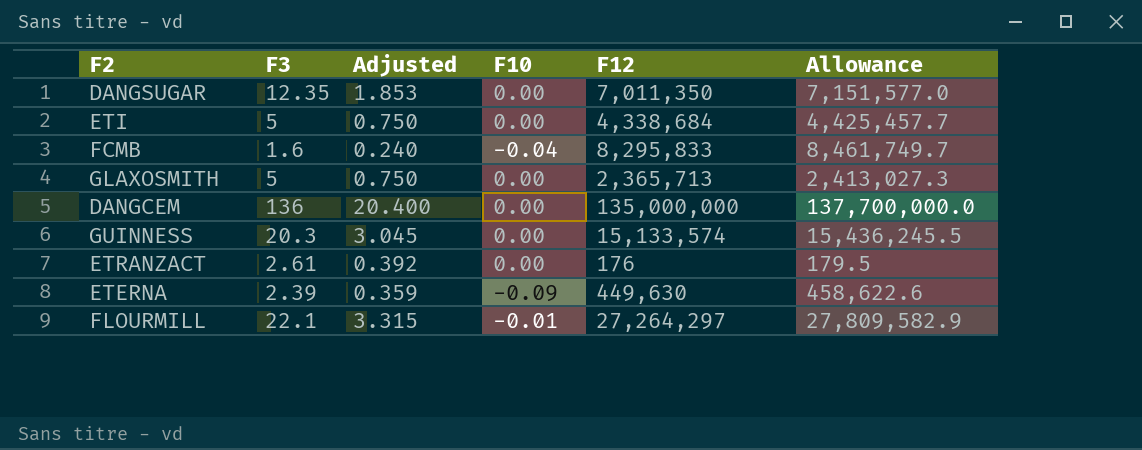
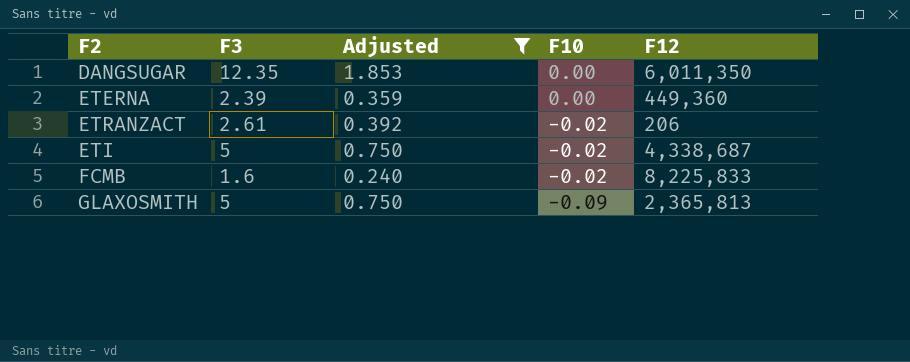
filter: none -> Adjusted <= 1.853
row order: none -> F10 descending
column Allowance | formula: [F12] * 1.02 -> none
DANGSUGAR | F12: 7,011,350 -> 6,011,350
ETERNA | F10: -0.09 -> 0.00
ETERNA | F12: 449,630 -> 449,360
ETRANZACT | F10: 0.00 -> -0.02
ETRANZACT | F12: 176 -> 206
ETI | F10: 0.00 -> -0.02
ETI | F12: 4,338,684 -> 4,338,687
FCMB | F10: -0.04 -> -0.02
FCMB | F12: 8,295,833 -> 8,225,833
GLAXOSMITH | F10: 0.00 -> -0.09
GLAXOSMITH | F12: 2,365,713 -> 2,365,813

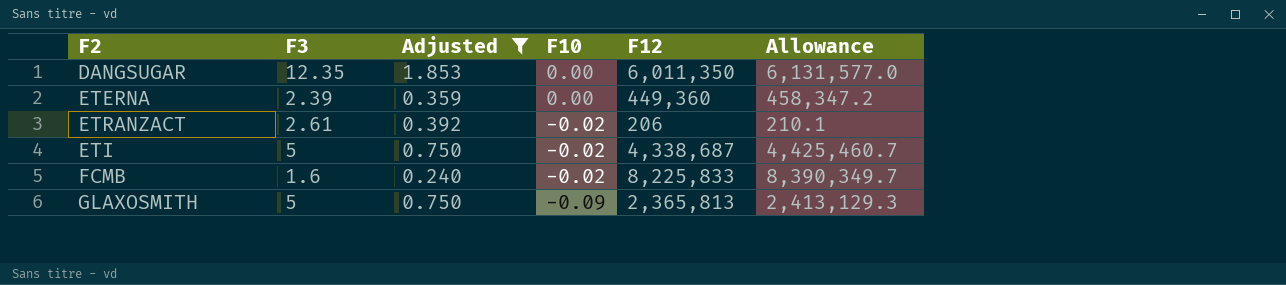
column Allowance | formula: none -> [F12] * 1.02

